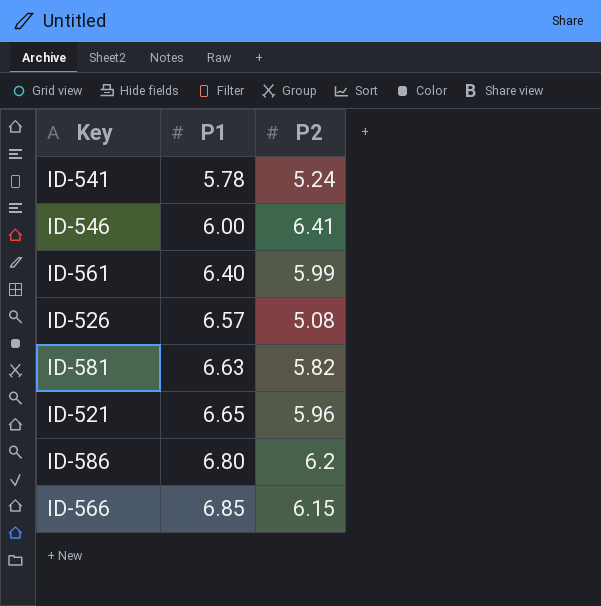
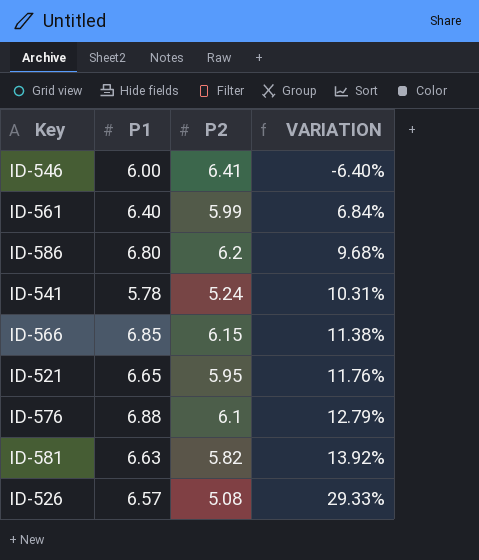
row order: P1 ascending -> VARIATION ascending
column VARIATION | formula: none -> ([P1] - [P2]) / [P2]
ID-521 | P2: 5.96 -> 5.95
row ID-576: none -> 6.88 | 6.1 | 12.79%

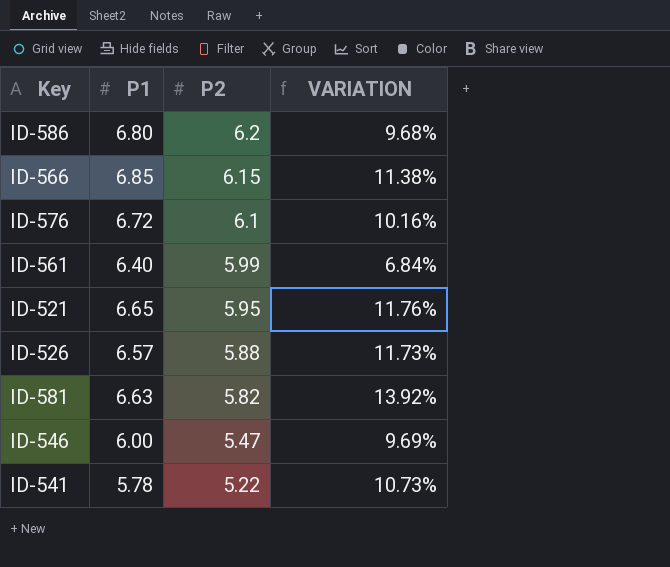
row order: VARIATION ascending -> P2 descending
ID-576 | P1: 6.88 -> 6.72
ID-576 | VARIATION: 12.79% -> 10.16%
ID-526 | P2: 5.08 -> 5.88
ID-526 | VARIATION: 29.33% -> 11.73%
ID-546 | P2: 6.41 -> 5.47
ID-546 | VARIATION: -6.40% -> 9.69%
ID-541 | P2: 5.24 -> 5.22
ID-541 | VARIATION: 10.31% -> 10.73%

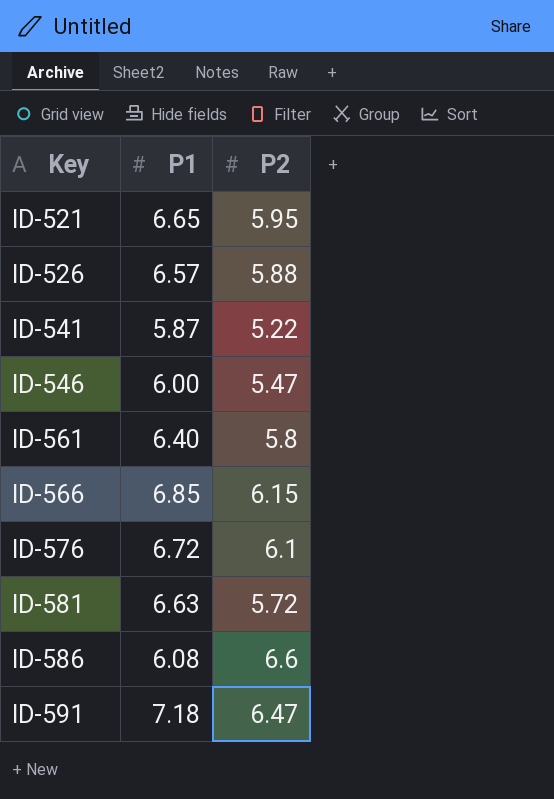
row order: P2 descending -> Key ascending
column VARIATION | formula: ([P1] - [P2]) / [P2] -> none
ID-541 | P1: 5.78 -> 5.87
ID-561 | P2: 5.99 -> 5.8
ID-581 | P2: 5.82 -> 5.72
ID-586 | P1: 6.80 -> 6.08
ID-586 | P2: 6.2 -> 6.6
row ID-591: none -> 7.18 | 6.47

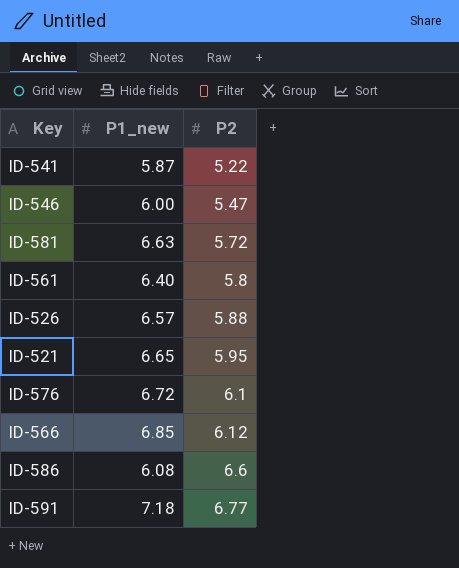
row order: Key ascending -> P2 ascending
column name: P1 -> P1_new
ID-566 | P2: 6.15 -> 6.12
ID-591 | P2: 6.47 -> 6.77

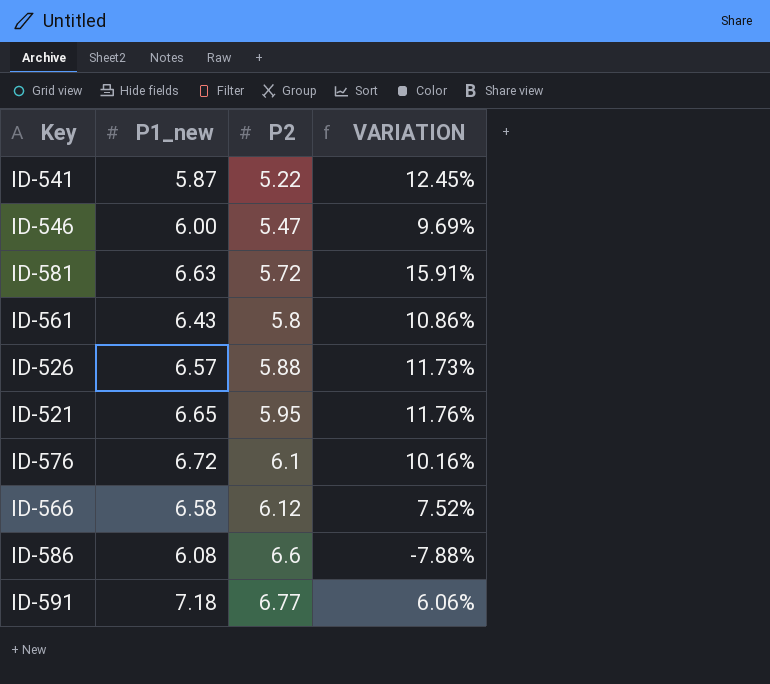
column VARIATION | formula: none -> ([P1_new] - [P2]) / [P2]
ID-561 | P1_new: 6.40 -> 6.43
ID-566 | P1_new: 6.85 -> 6.58

